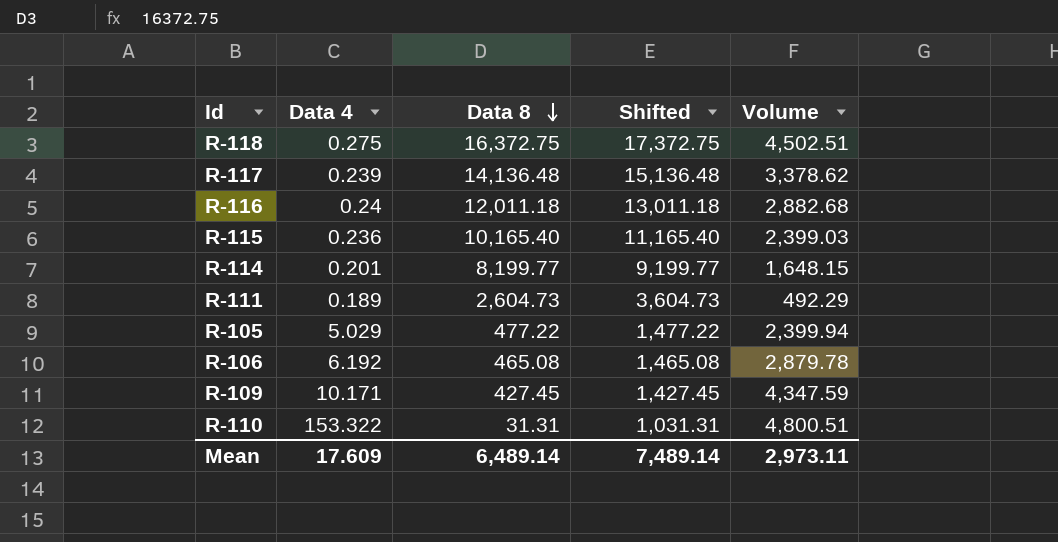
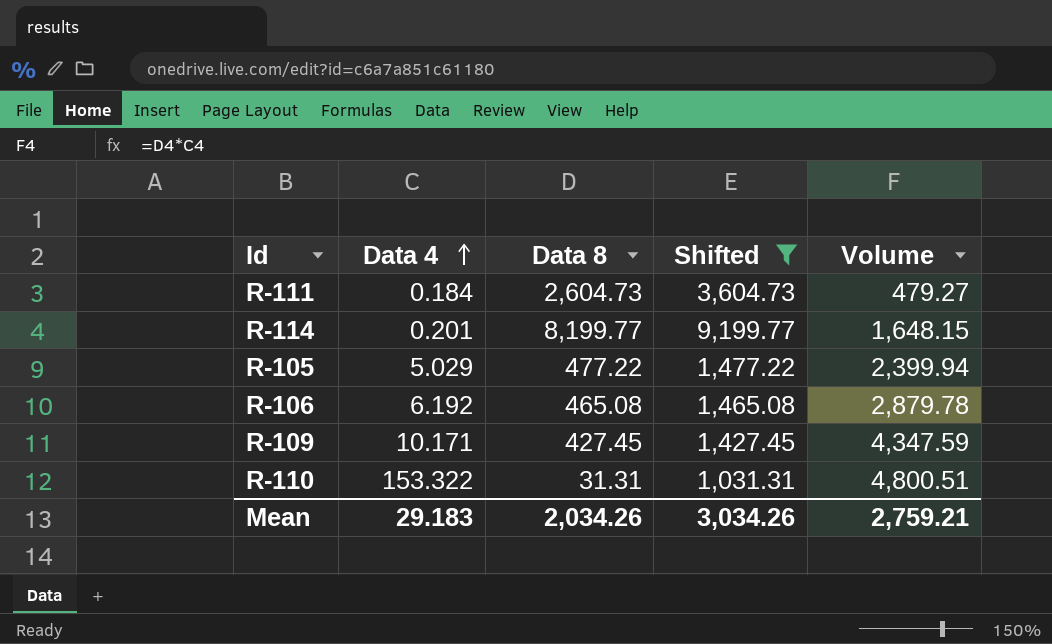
filter: none -> Shifted <= 9,199.77
row order: Data 8 descending -> Data 4 ascending
R-111 | Data 4: 0.189 -> 0.184
R-111 | Volume: 492.29 -> 479.27
Mean | Data 4: 17.609 -> 29.183
Mean | Data 8: 6,489.14 -> 2,034.26
Mean | Shifted: 7,489.14 -> 3,034.26
Mean | Volume: 2,973.11 -> 2,759.21

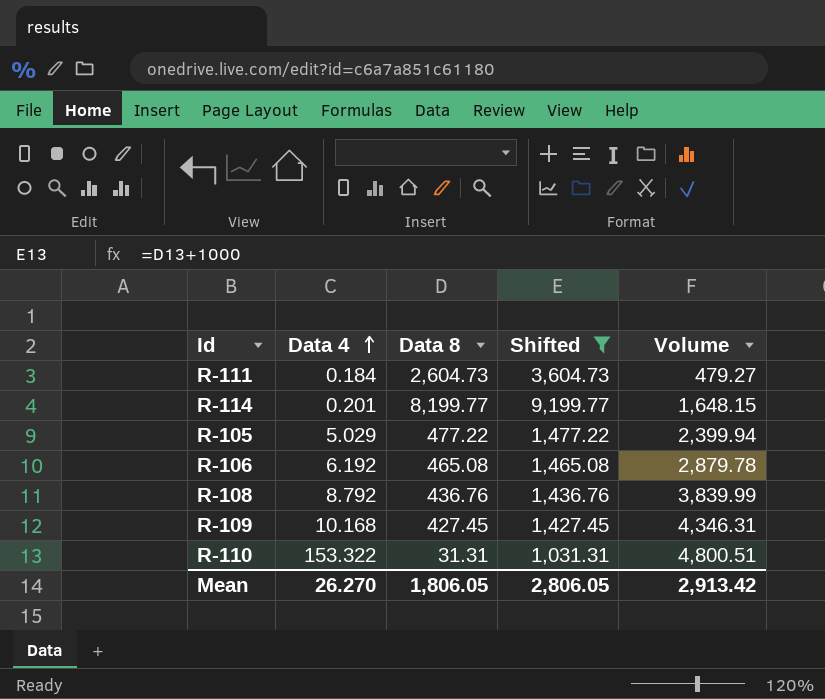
row R-108: none -> 8.792 | 436.76 | 1,436.76 | 3,839.99
R-109 | Data 4: 10.171 -> 10.168
R-109 | Volume: 4,347.59 -> 4,346.31
Mean | Data 4: 29.183 -> 26.270
Mean | Data 8: 2,034.26 -> 1,806.05
Mean | Shifted: 3,034.26 -> 2,806.05
Mean | Volume: 2,759.21 -> 2,913.42

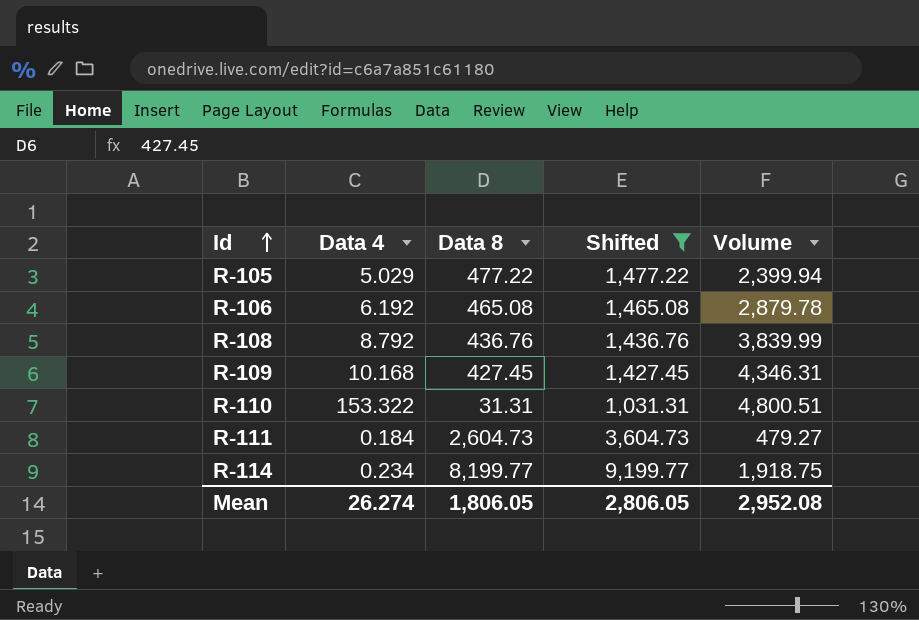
row order: Data 4 ascending -> Id ascending
R-114 | Data 4: 0.201 -> 0.234
R-114 | Volume: 1,648.15 -> 1,918.75
Mean | Data 4: 26.270 -> 26.274
Mean | Volume: 2,913.42 -> 2,952.08

